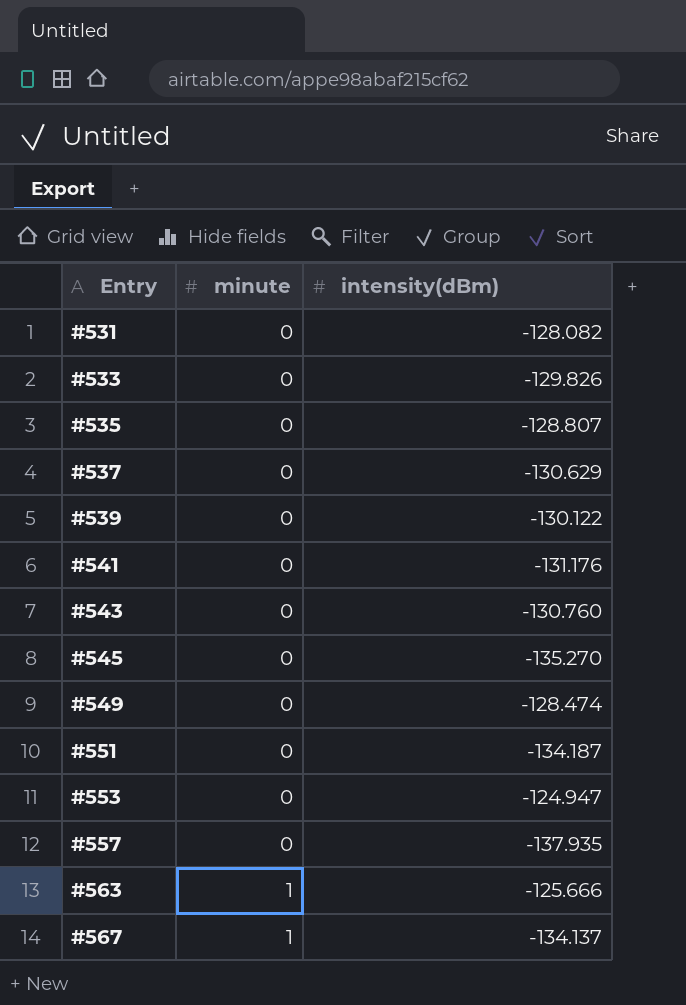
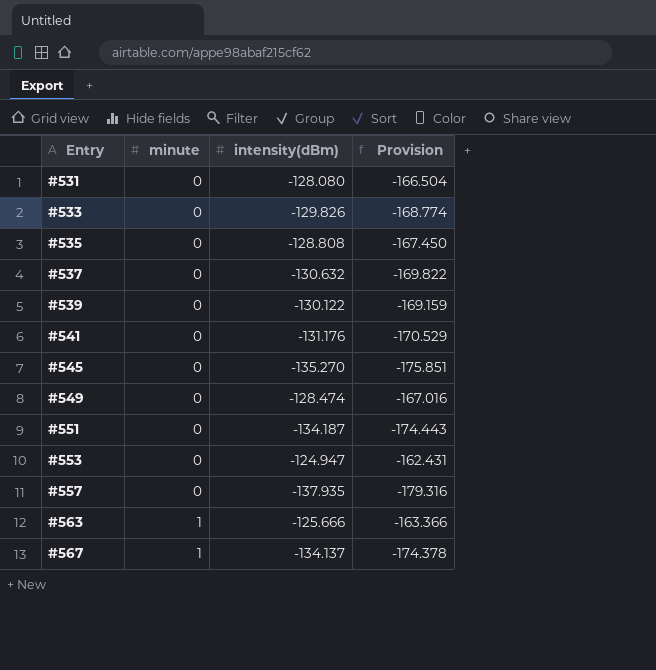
column Provision | formula: none -> [intensity(dBm)] * 1.3
row #543: 0 | -130.760 -> none
#531 | intensity(dBm): -128.082 -> -128.080
#535 | intensity(dBm): -128.807 -> -128.808
#537 | intensity(dBm): -130.629 -> -130.632

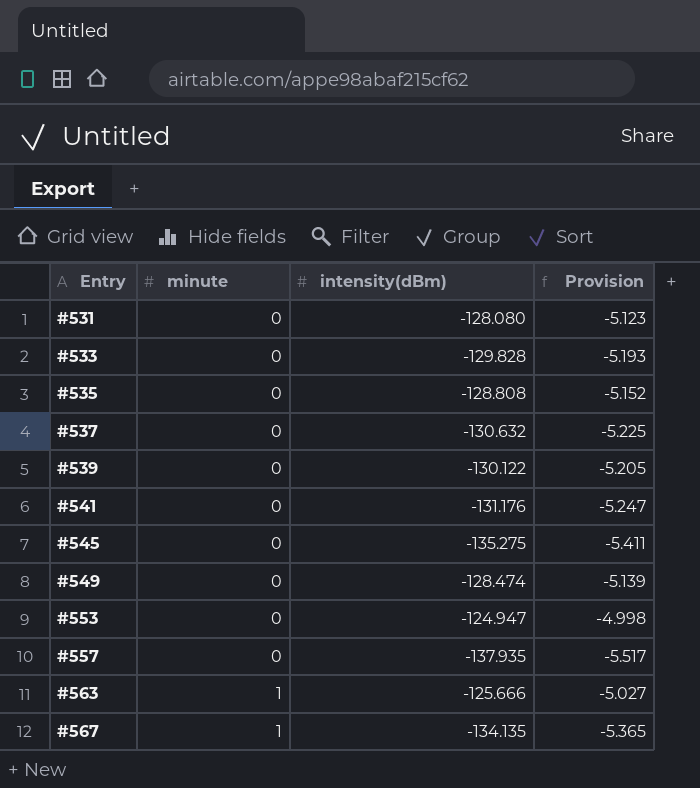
column Provision | formula: [intensity(dBm)] * 1.3 -> [intensity(dBm)] * 0.04
row #551: 0 | -134.187 | -174.443 -> none
#533 | intensity(dBm): -129.826 -> -129.828
#545 | intensity(dBm): -135.270 -> -135.275
#567 | intensity(dBm): -134.137 -> -134.135

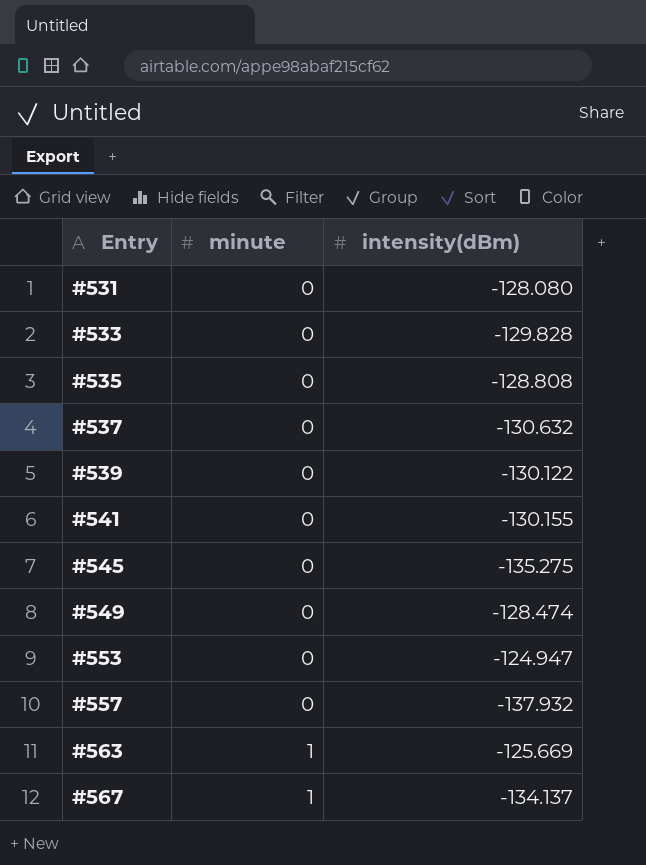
column Provision | formula: [intensity(dBm)] * 0.04 -> none
#541 | intensity(dBm): -131.176 -> -130.155
#557 | intensity(dBm): -137.935 -> -137.932
#563 | intensity(dBm): -125.666 -> -125.669
#567 | intensity(dBm): -134.135 -> -134.137

